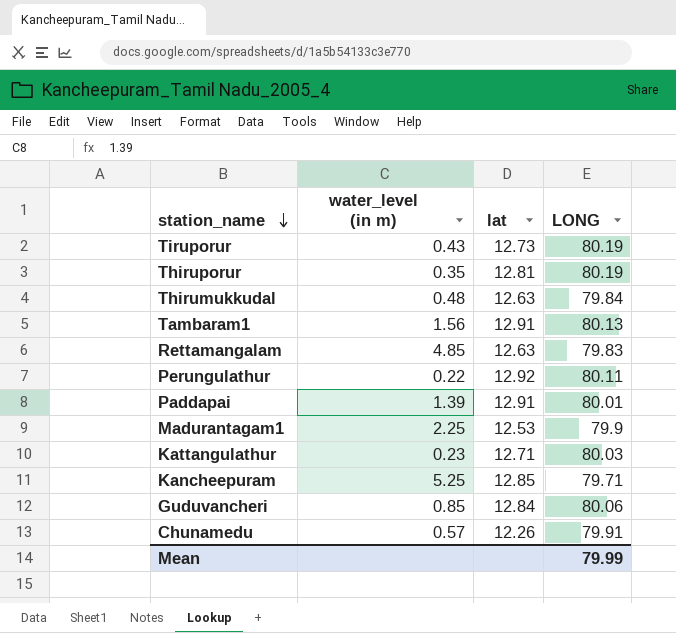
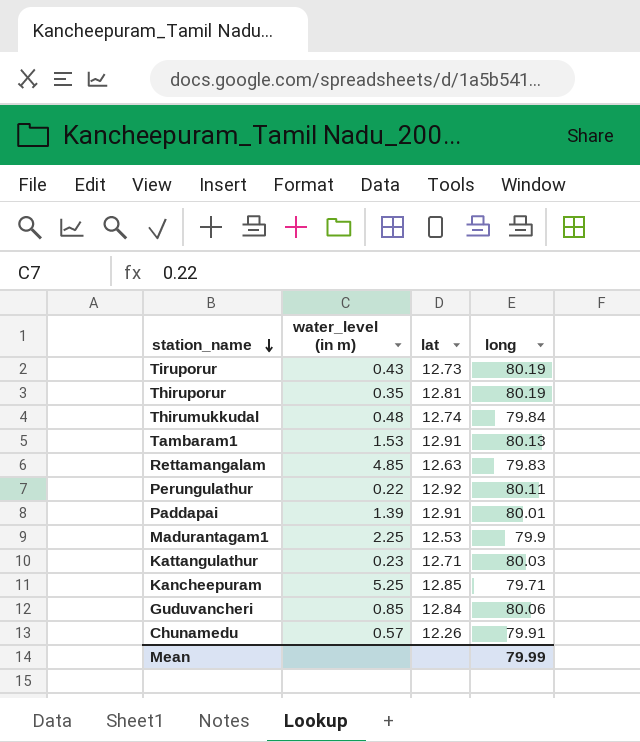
column name: LONG -> long
Thirumukkudal | lat: 12.63 -> 12.74
Tambaram1 | water_level (in m): 1.56 -> 1.53

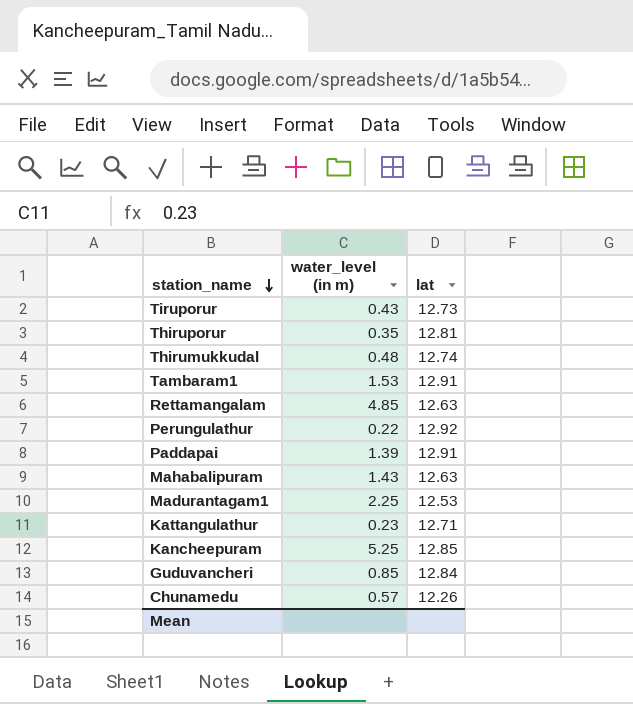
column long | position: 4 -> none
row Mahabalipuram: none -> 1.43 | 12.63

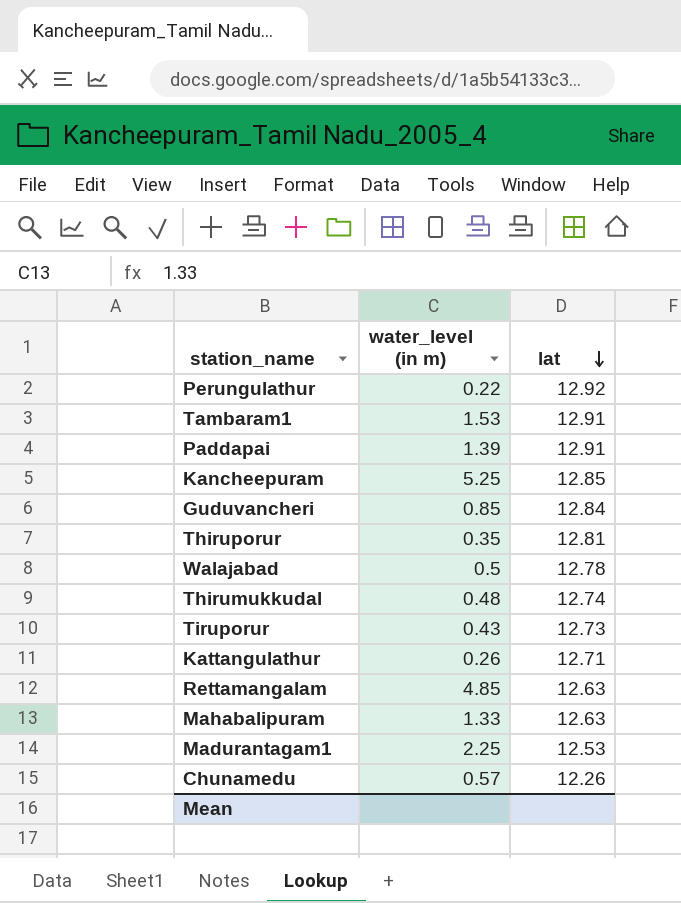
row order: station_name descending -> lat descending
row Walajabad: none -> 0.5 | 12.78
Kattangulathur | water_level (in m): 0.23 -> 0.26
Mahabalipuram | water_level (in m): 1.43 -> 1.33

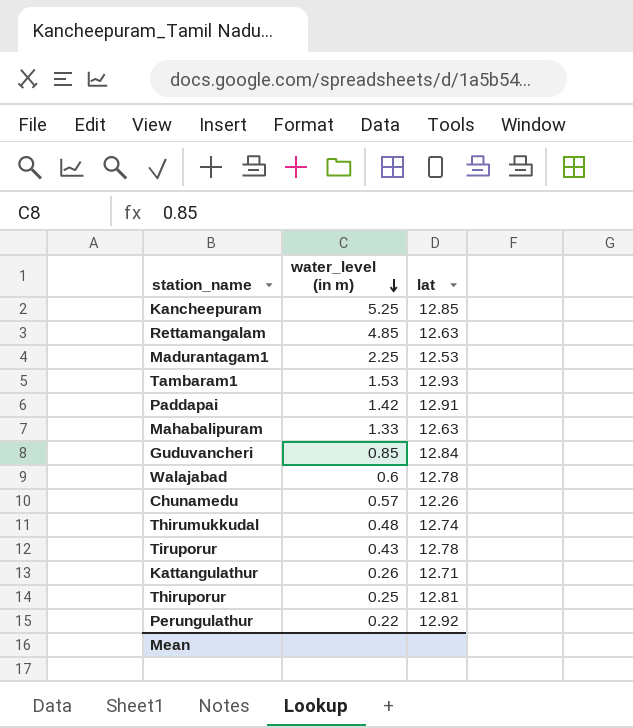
row order: lat descending -> water_level (in m) descending
Tambaram1 | lat: 12.91 -> 12.93
Paddapai | water_level (in m): 1.39 -> 1.42
Walajabad | water_level (in m): 0.5 -> 0.6
Tiruporur | lat: 12.73 -> 12.78
Thiruporur | water_level (in m): 0.35 -> 0.25

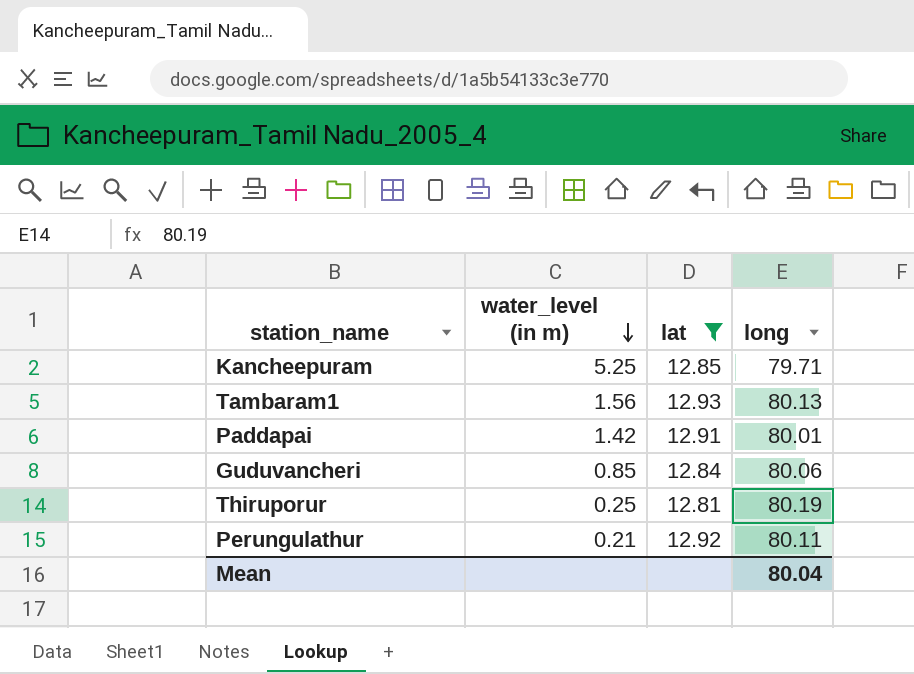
filter: none -> lat >= 12.81
column long | position: none -> 4
Tambaram1 | water_level (in m): 1.53 -> 1.56
Perungulathur | water_level (in m): 0.22 -> 0.21

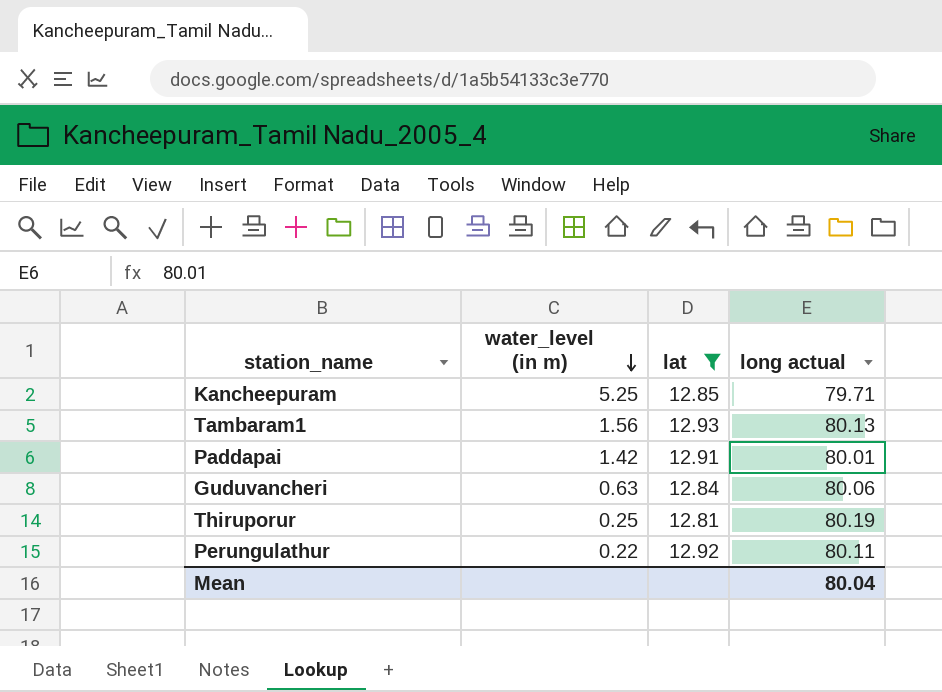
column name: long -> long actual
Guduvancheri | water_level (in m): 0.85 -> 0.63
Perungulathur | water_level (in m): 0.21 -> 0.22

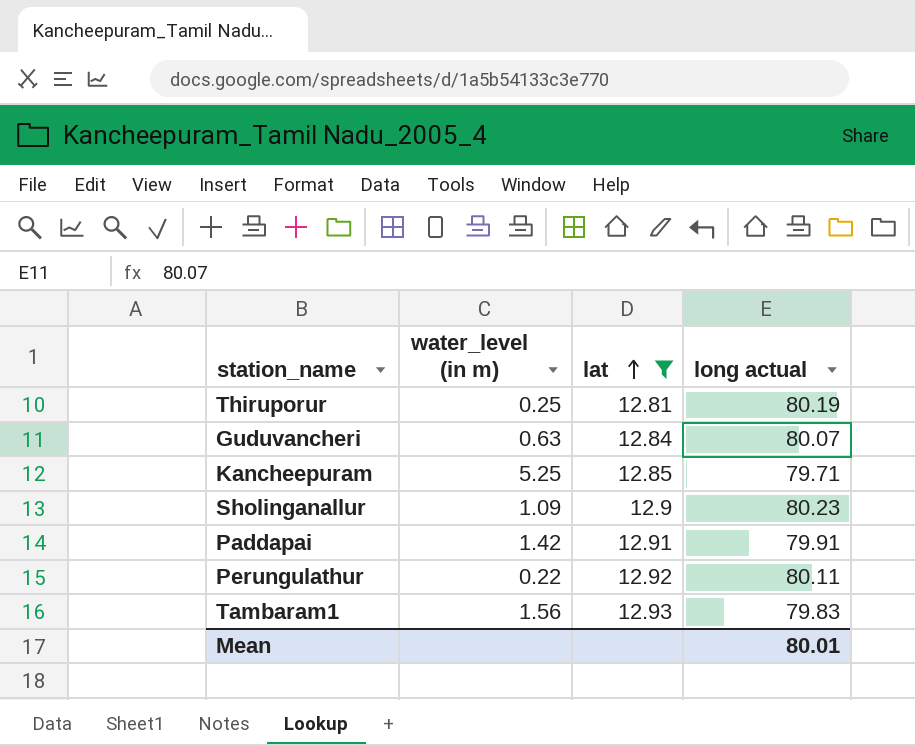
row order: water_level (in m) descending -> lat ascending
Guduvancheri | long actual: 80.06 -> 80.07
row Sholinganallur: none -> 1.09 | 12.9 | 80.23
Paddapai | long actual: 80.01 -> 79.91
Tambaram1 | long actual: 80.13 -> 79.83
Mean | long actual: 80.04 -> 80.01

